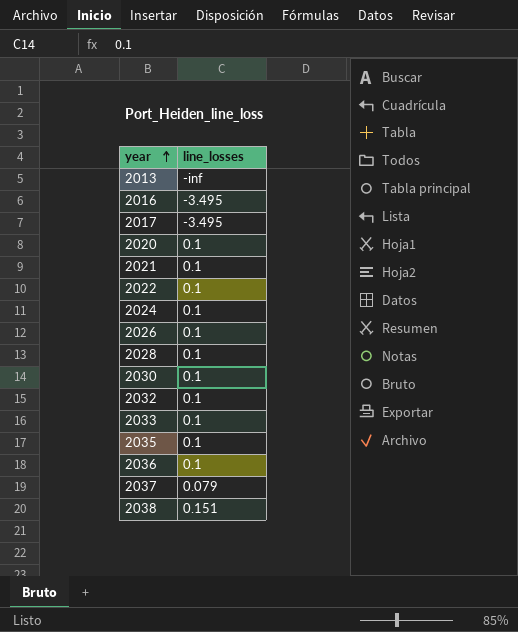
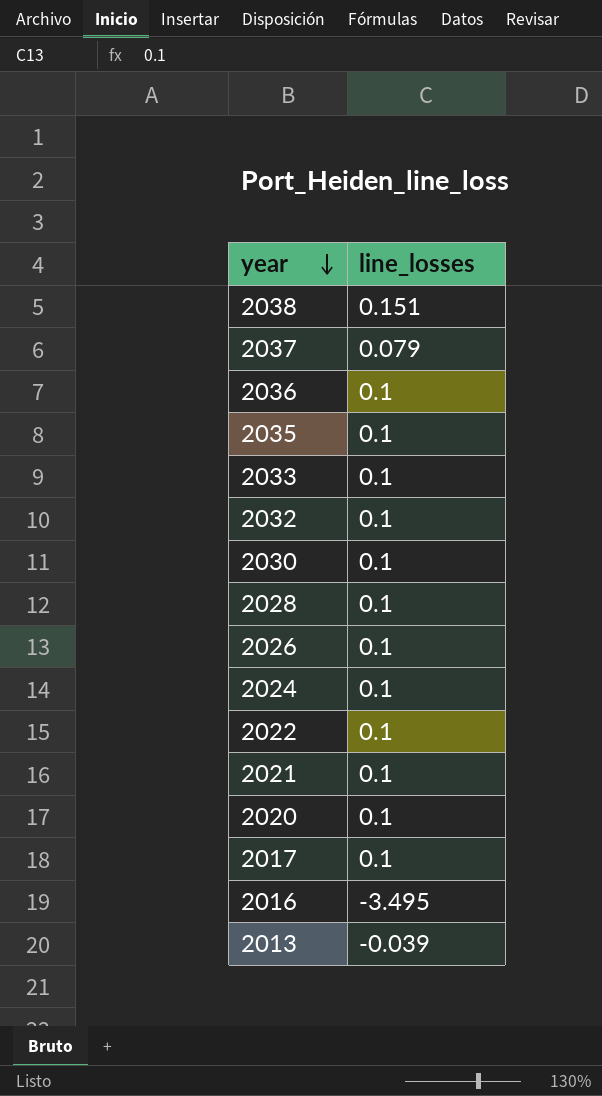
row order: year ascending -> year descending
2017 | line_losses: -3.495 -> 0.1
2013 | line_losses: -inf -> -0.039

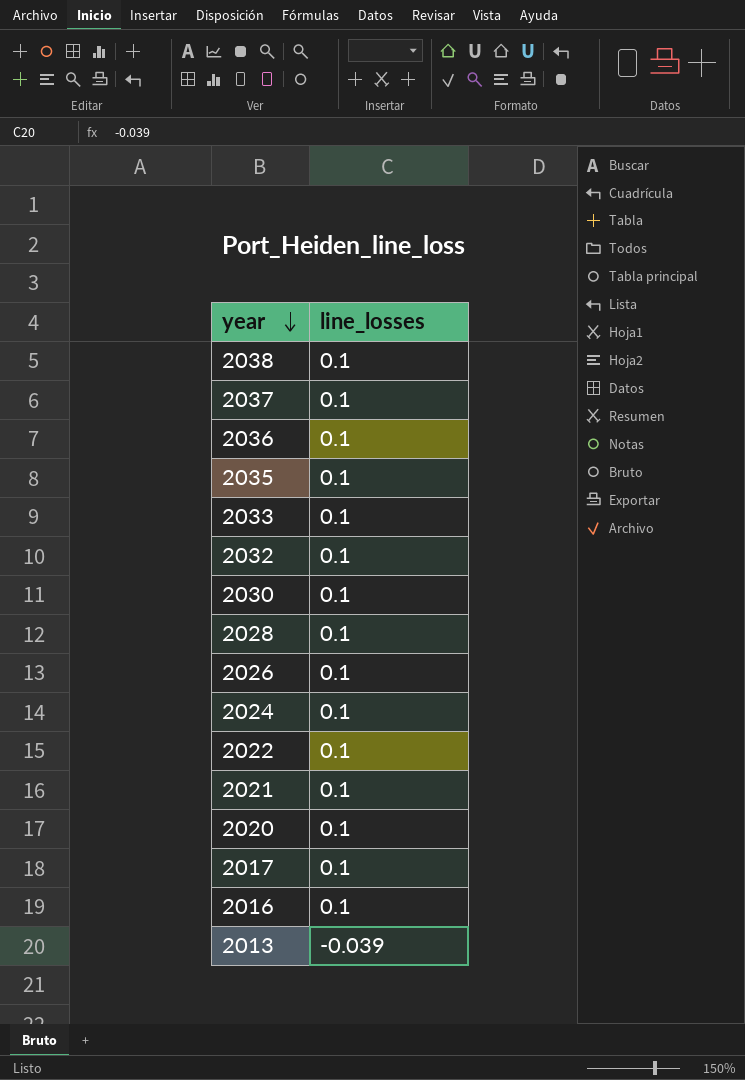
2038 | line_losses: 0.151 -> 0.1
2037 | line_losses: 0.079 -> 0.1
2016 | line_losses: -3.495 -> 0.1

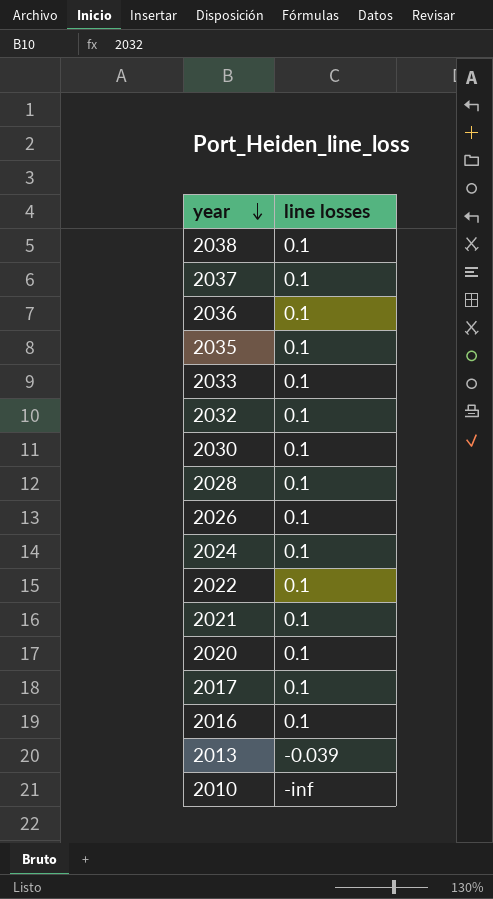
column name: line_losses -> line losses
row 2010: none -> -inf

